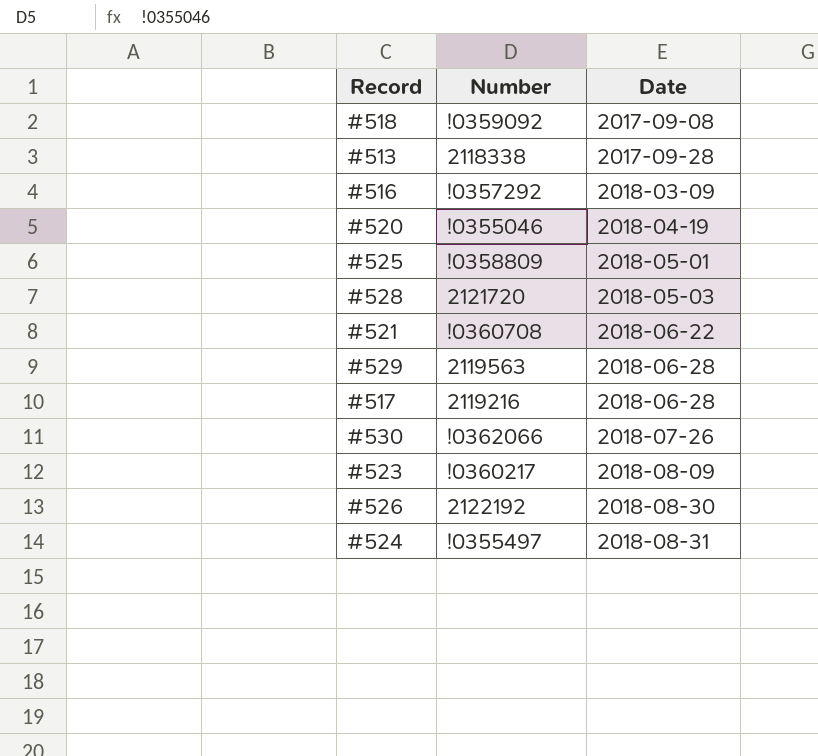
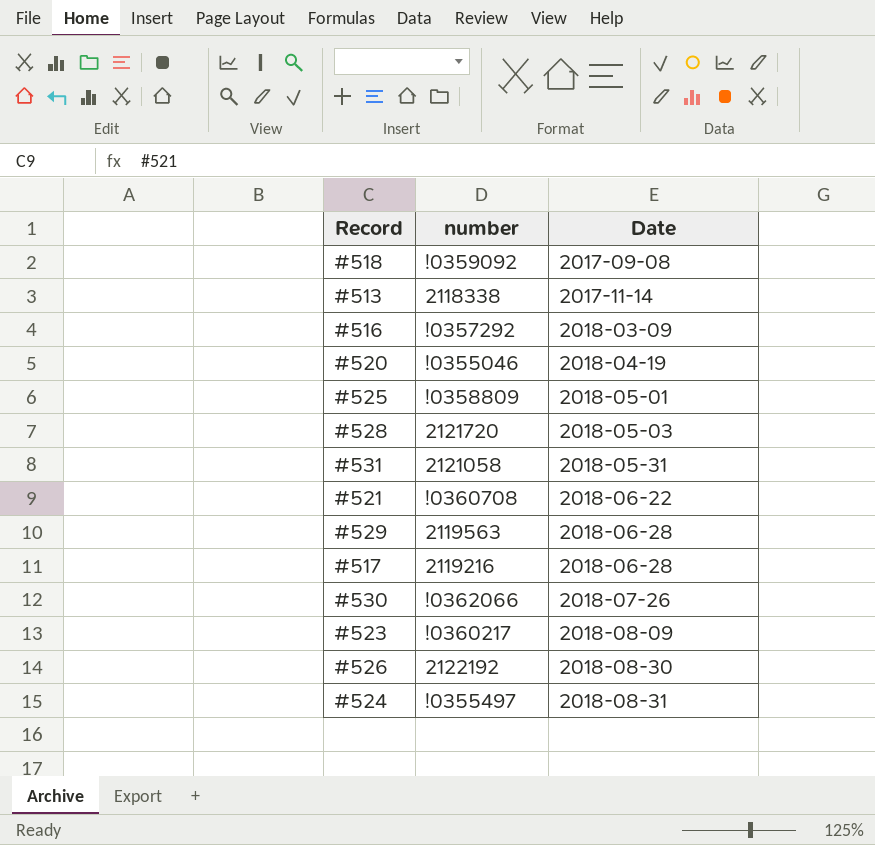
column name: Number -> number
#513 | Date: 2017-09-28 -> 2017-11-14
row #531: none -> 2121058 | 2018-05-31

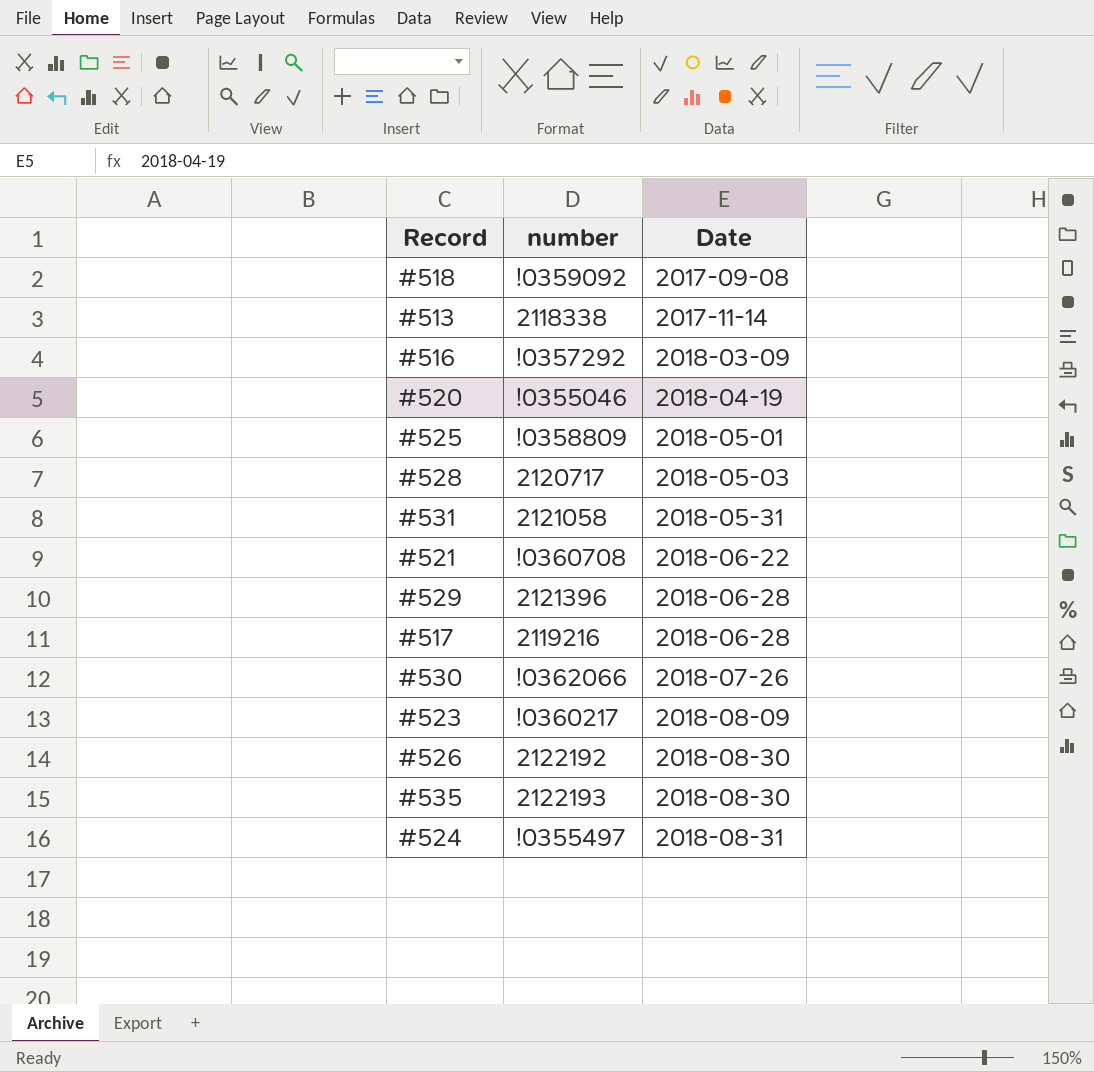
#528 | number: 2121720 -> 2120717
#529 | number: 2119563 -> 2121396
row #535: none -> 2122193 | 2018-08-30

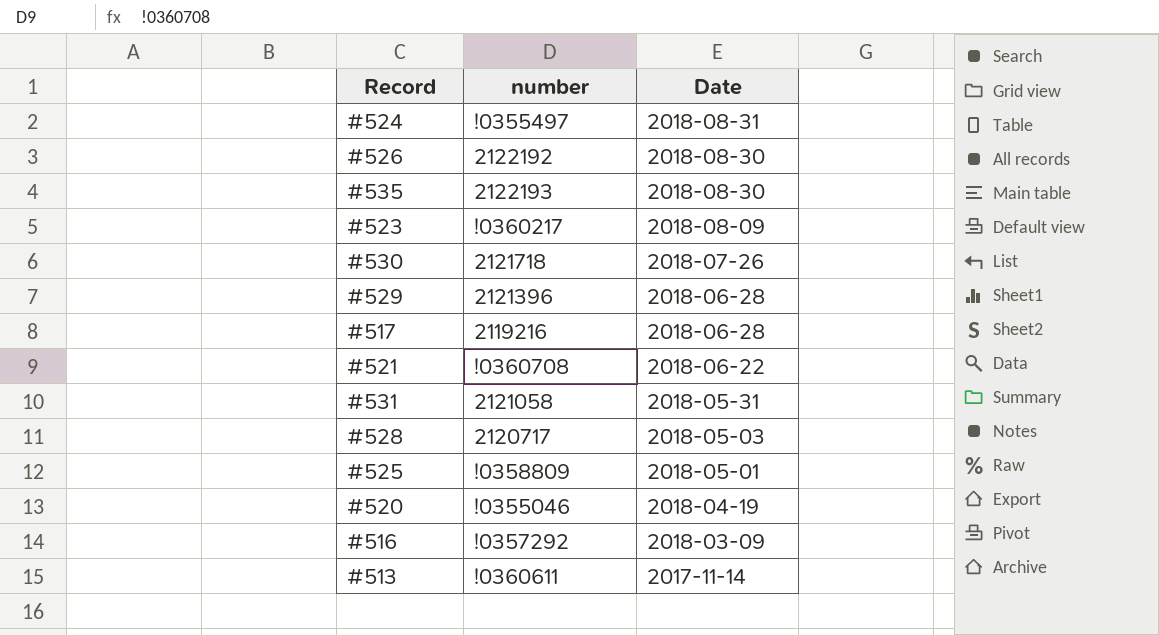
row order: Date ascending -> Date descending
row #518: !0359092 | 2017-09-08 -> none
#530 | number: !0362066 -> 2121718
#513 | number: 2118338 -> !0360611

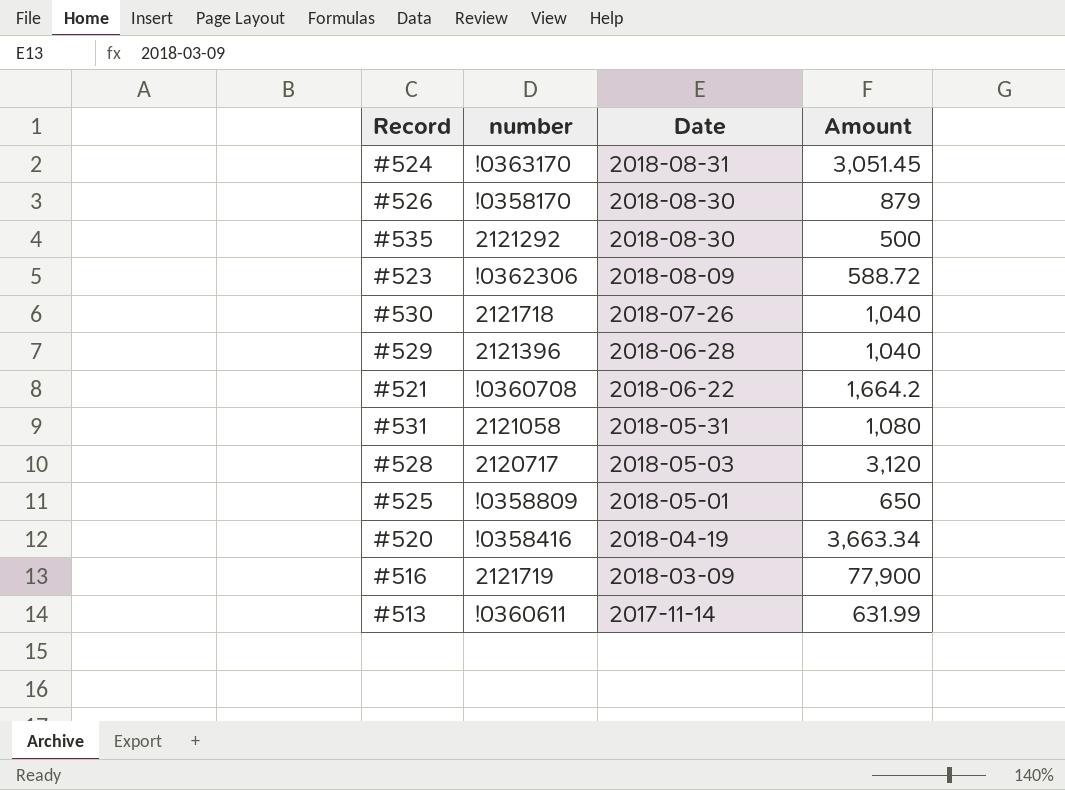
column Amount | position: none -> 4
row #517: 2119216 | 2018-06-28 -> none
#524 | number: !0355497 -> !0363170
#526 | number: 2122192 -> !0358170
#535 | number: 2122193 -> 2121292
#523 | number: !0360217 -> !0362306
#520 | number: !0355046 -> !0358416
#516 | number: !0357292 -> 2121719

